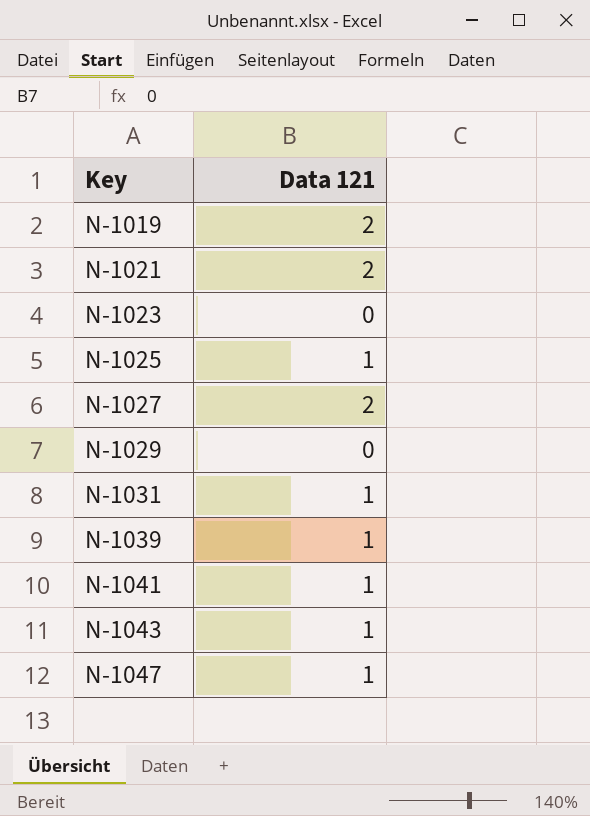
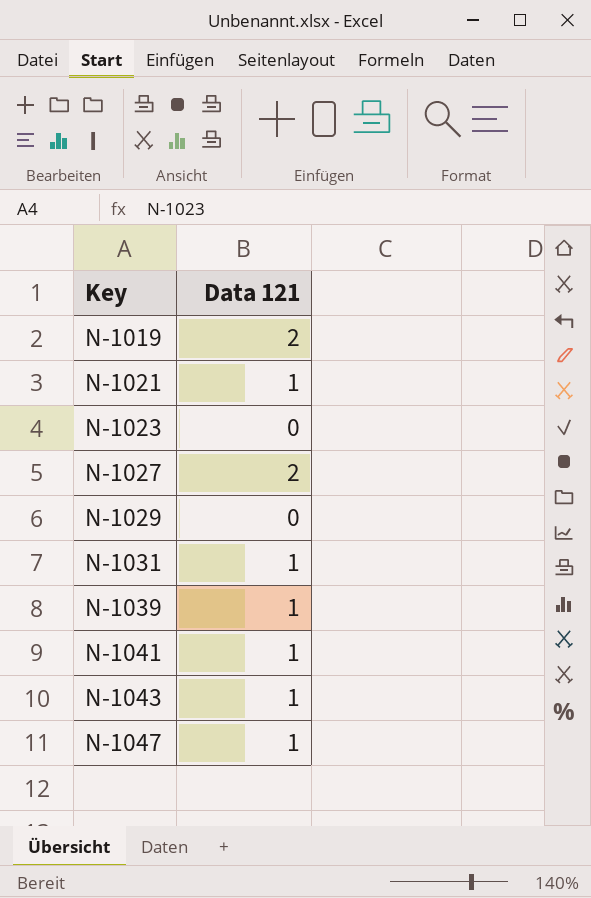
row N-1025: 1 -> none
N-1021 | Data 121: 2 -> 1

